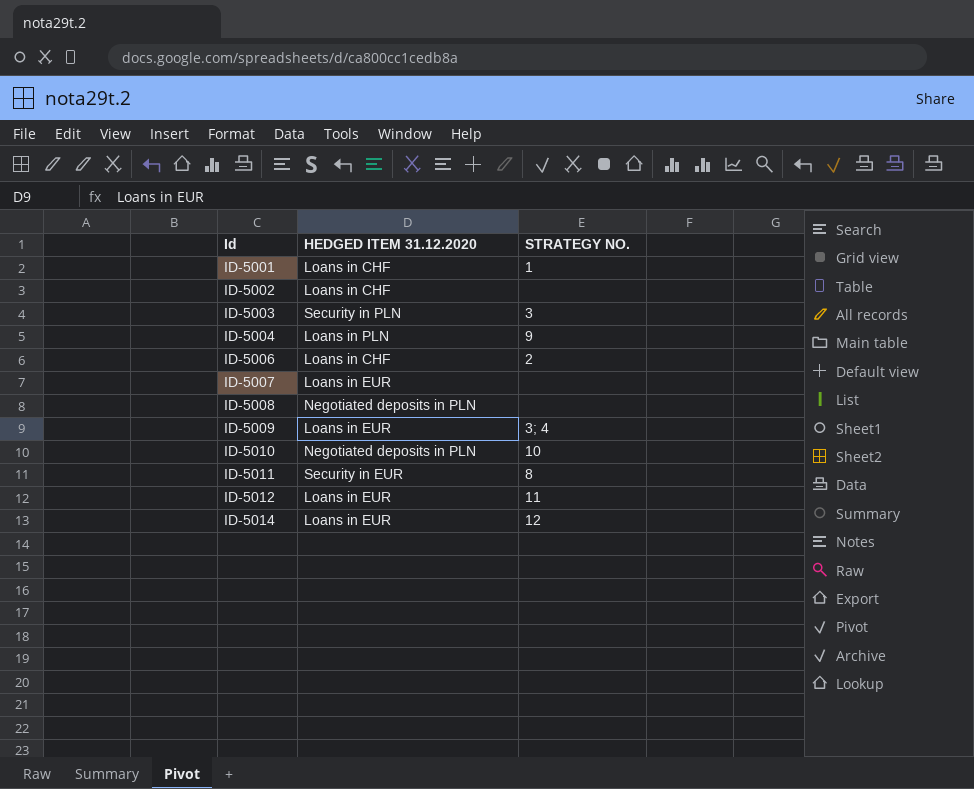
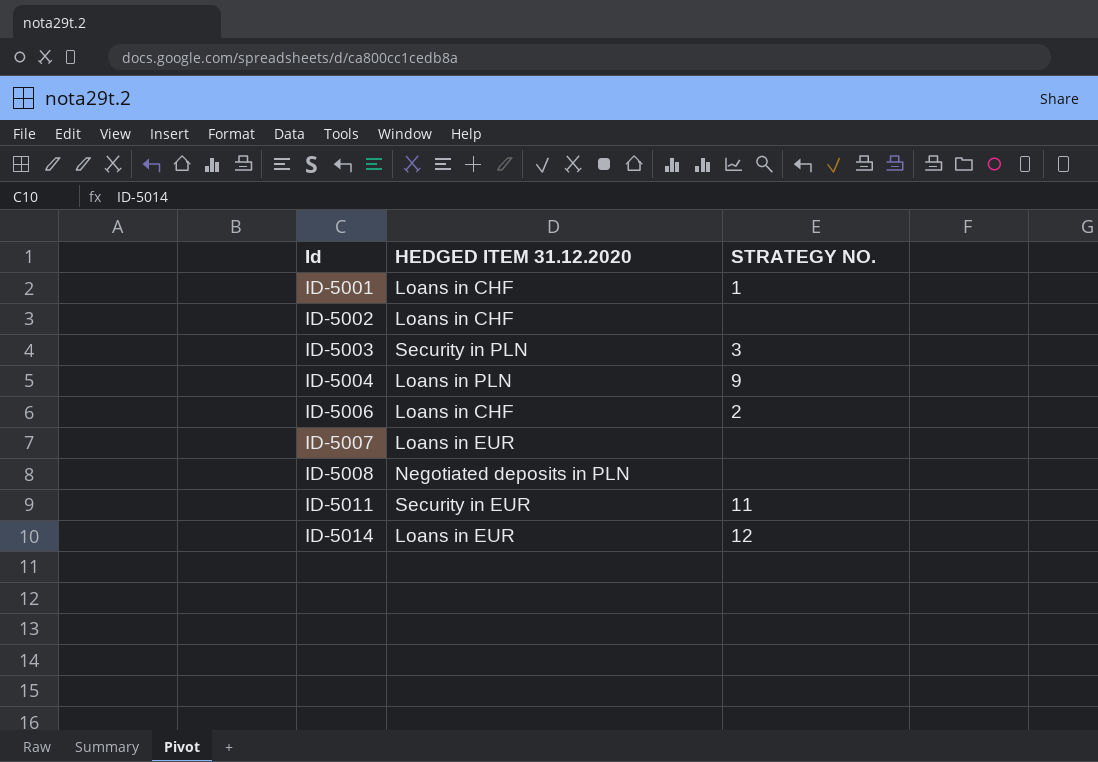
row ID-5009: Loans in EUR | 3; 4 -> none
row ID-5010: Negotiated deposits in PLN | 10 -> none
row ID-5012: Loans in EUR | 11 -> none
ID-5011 | STRATEGY NO.: 8 -> 11

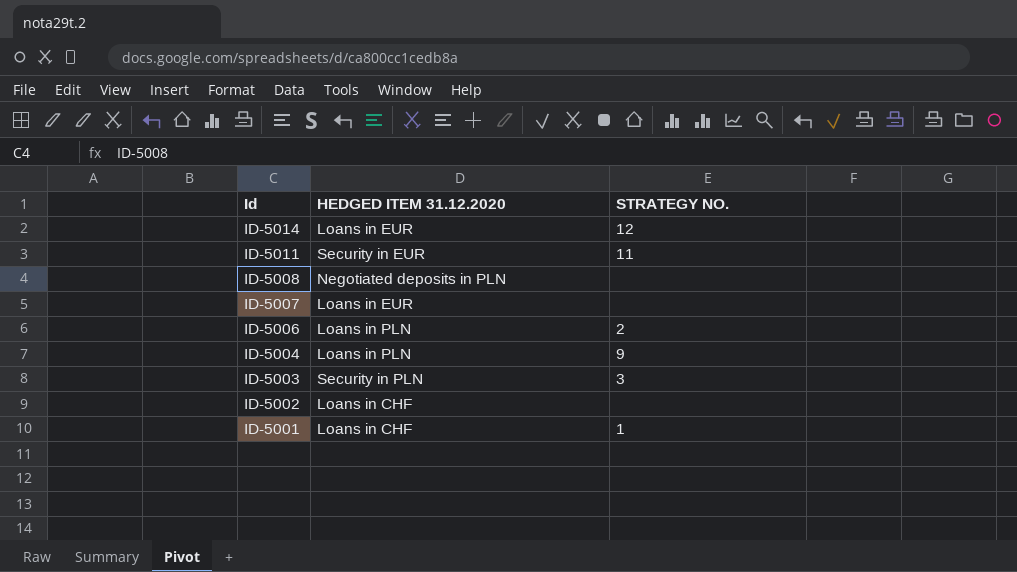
row order: Id ascending -> Id descending
ID-5006 | HEDGED ITEM 31.12.2020: Loans in CHF -> Loans in PLN

